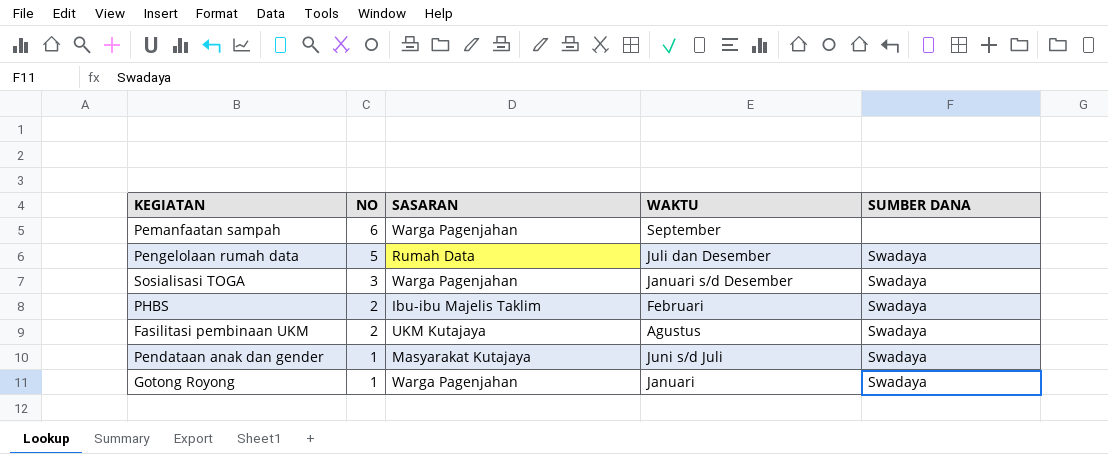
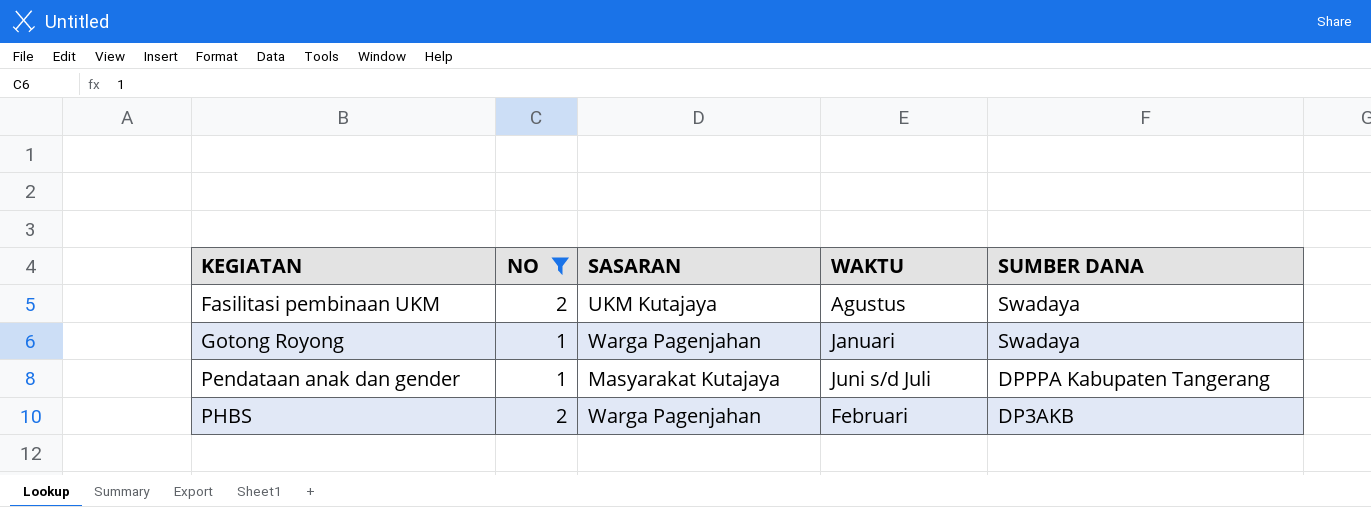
filter: none -> NO <= 2
row order: NO descending -> KEGIATAN ascending
Pendataan anak dan gender | SUMBER DANA: Swadaya -> DPPPA Kabupaten Tangerang
PHBS | SASARAN: Ibu-ibu Majelis Taklim -> Warga Pagenjahan
PHBS | SUMBER DANA: Swadaya -> DP3AKB

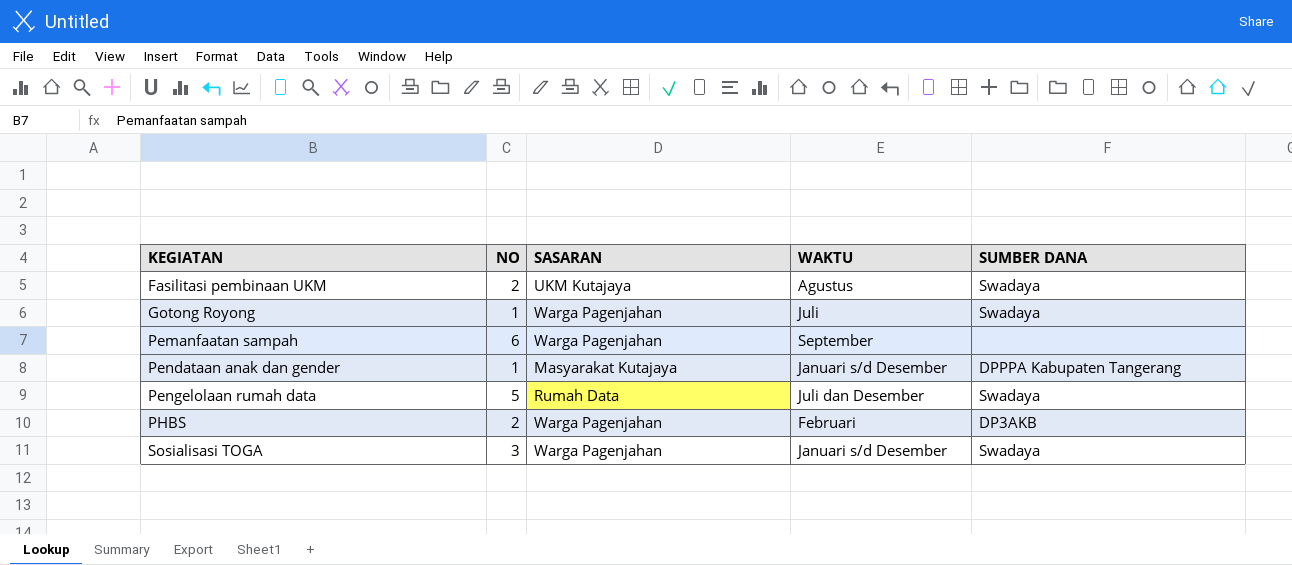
filter: NO <= 2 -> none
Gotong Royong | WAKTU: Januari -> Juli
Pendataan anak dan gender | WAKTU: Juni s/d Juli -> Januari s/d Desember

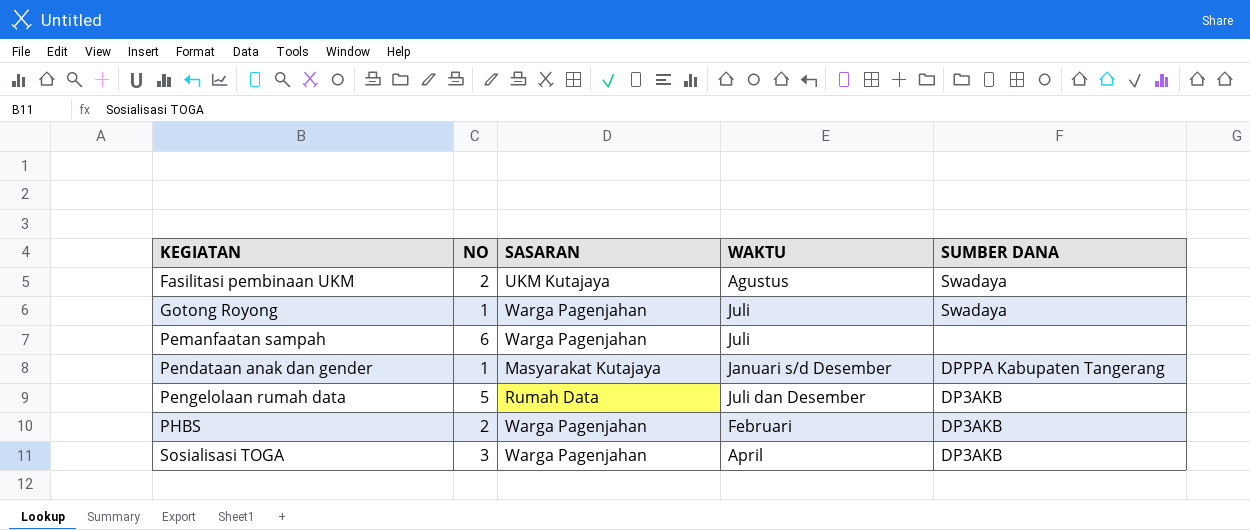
Pemanfaatan sampah | WAKTU: September -> Juli
Pengelolaan rumah data | SUMBER DANA: Swadaya -> DP3AKB
Sosialisasi TOGA | WAKTU: Januari s/d Desember -> April
Sosialisasi TOGA | SUMBER DANA: Swadaya -> DP3AKB

